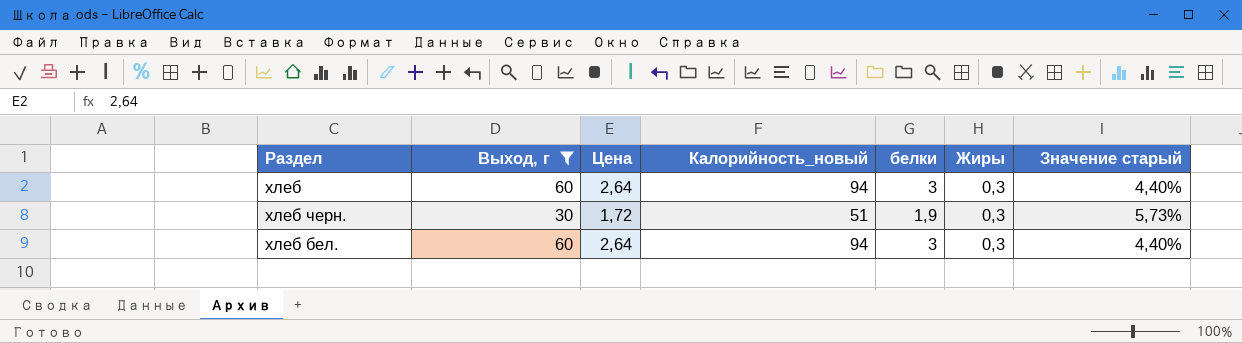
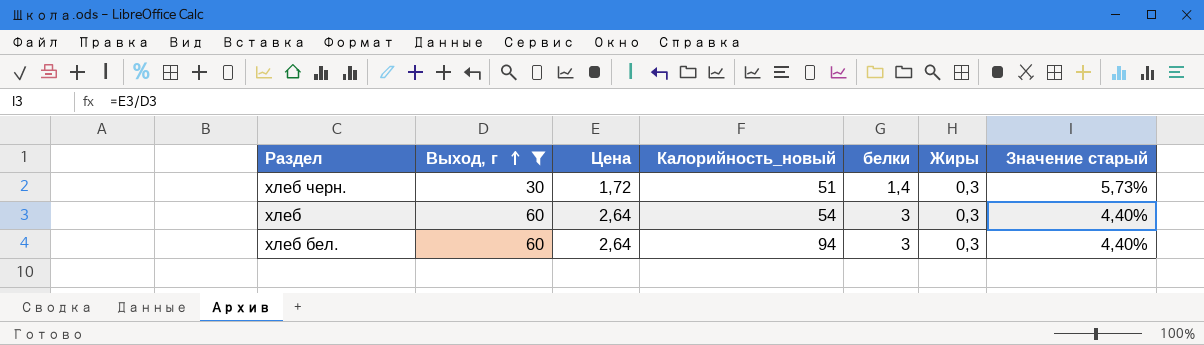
row order: none -> Выход, г ascending
хлеб черн. | белки: 1,9 -> 1,4
хлеб | Калорийность_новый: 94 -> 54

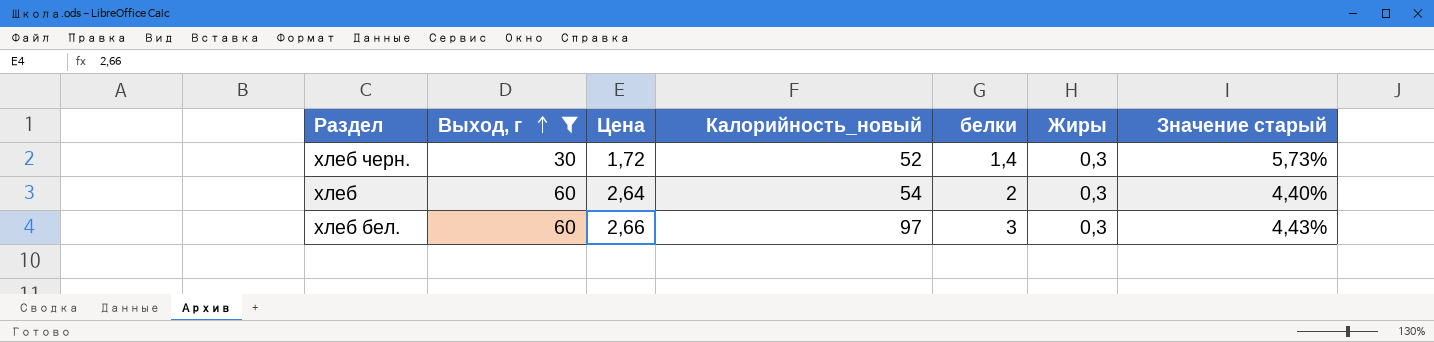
хлеб черн. | Калорийность_новый: 51 -> 52
хлеб | белки: 3 -> 2
хлеб бел. | Цена: 2,64 -> 2,66
хлеб бел. | Калорийность_новый: 94 -> 97
хлеб бел. | Значение старый: 4,40% -> 4,43%

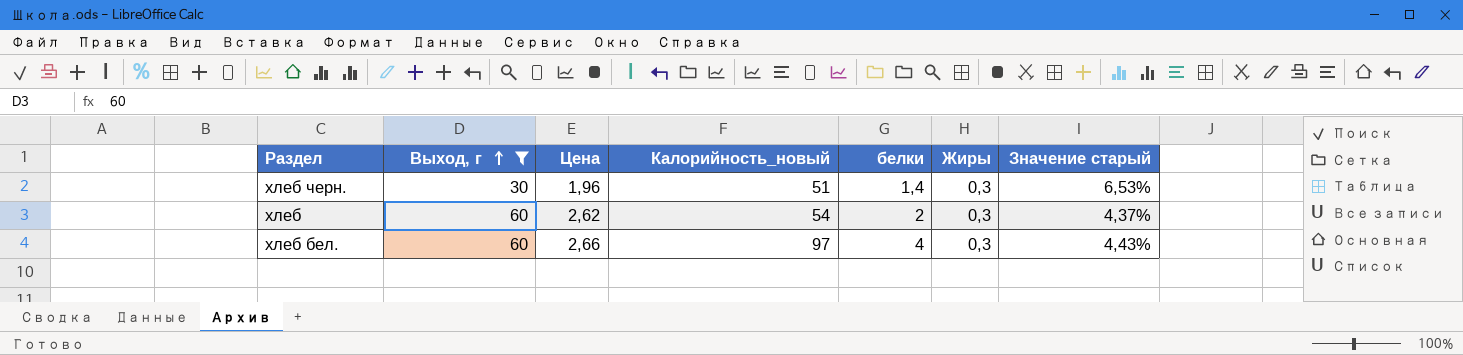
хлеб черн. | Цена: 1,72 -> 1,96
хлеб черн. | Калорийность_новый: 52 -> 51
хлеб черн. | Значение старый: 5,73% -> 6,53%
хлеб | Цена: 2,64 -> 2,62
хлеб | Значение старый: 4,40% -> 4,37%
хлеб бел. | белки: 3 -> 4

